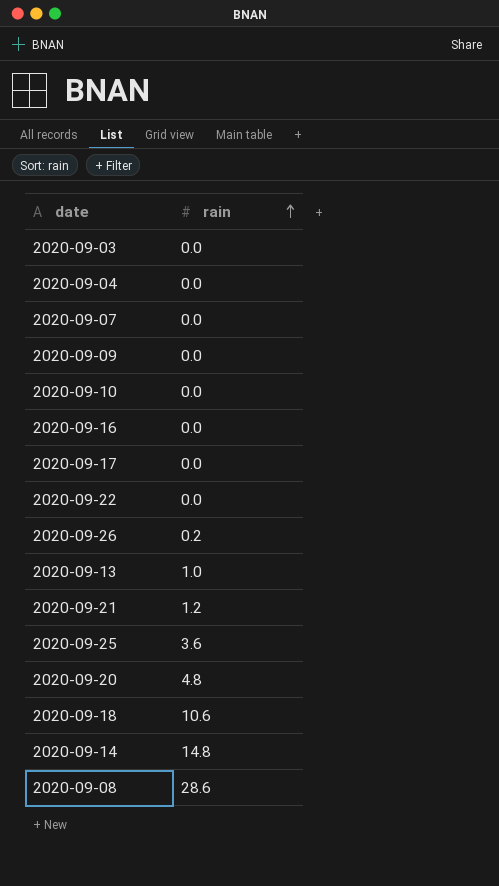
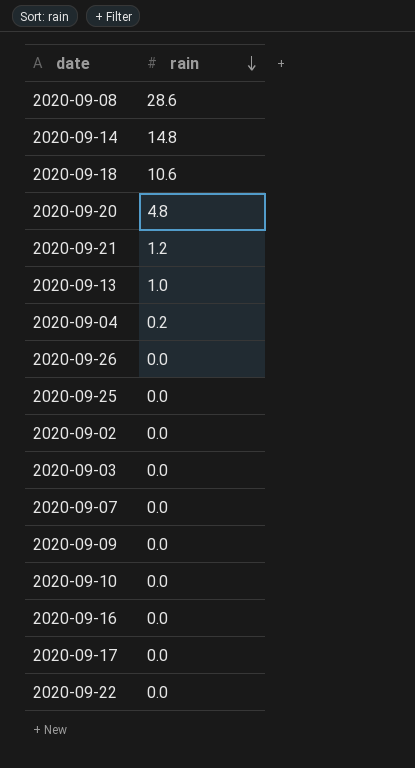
row order: rain ascending -> rain descending
2020-09-04 | rain: 0.0 -> 0.2
2020-09-26 | rain: 0.2 -> 0.0
2020-09-25 | rain: 3.6 -> 0.0
row 2020-09-02: none -> 0.0

